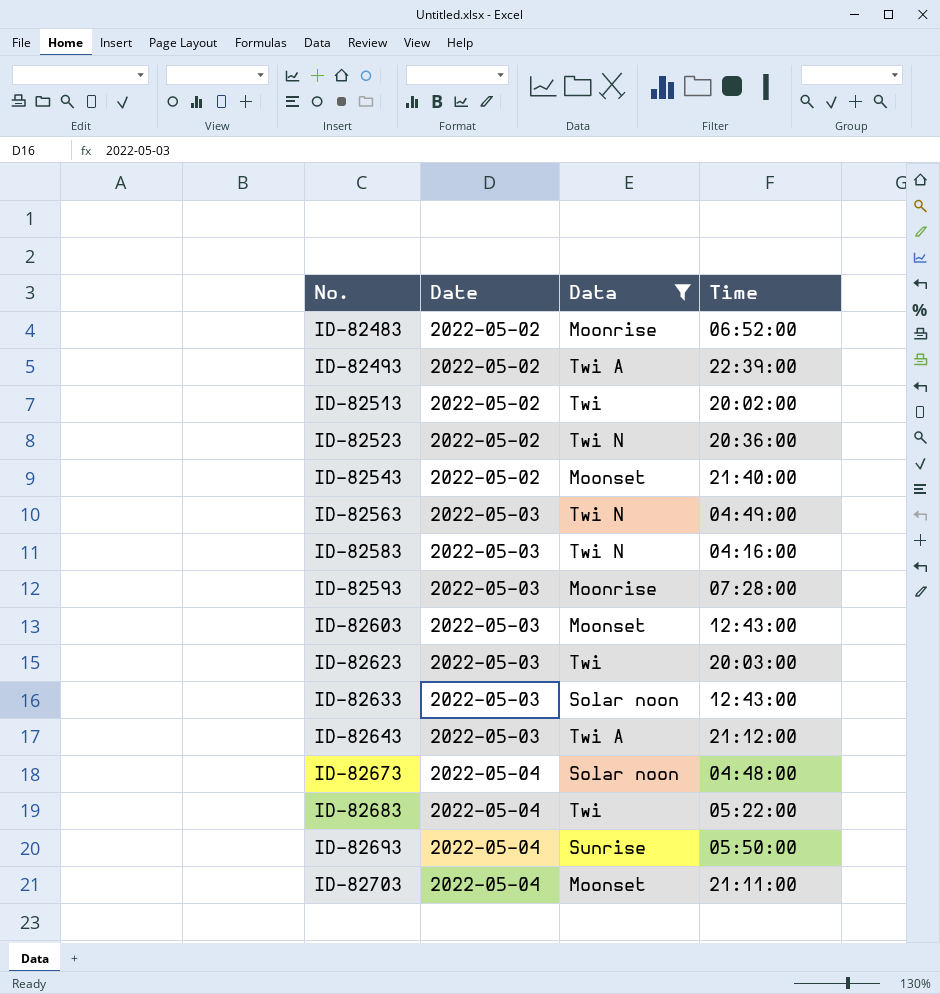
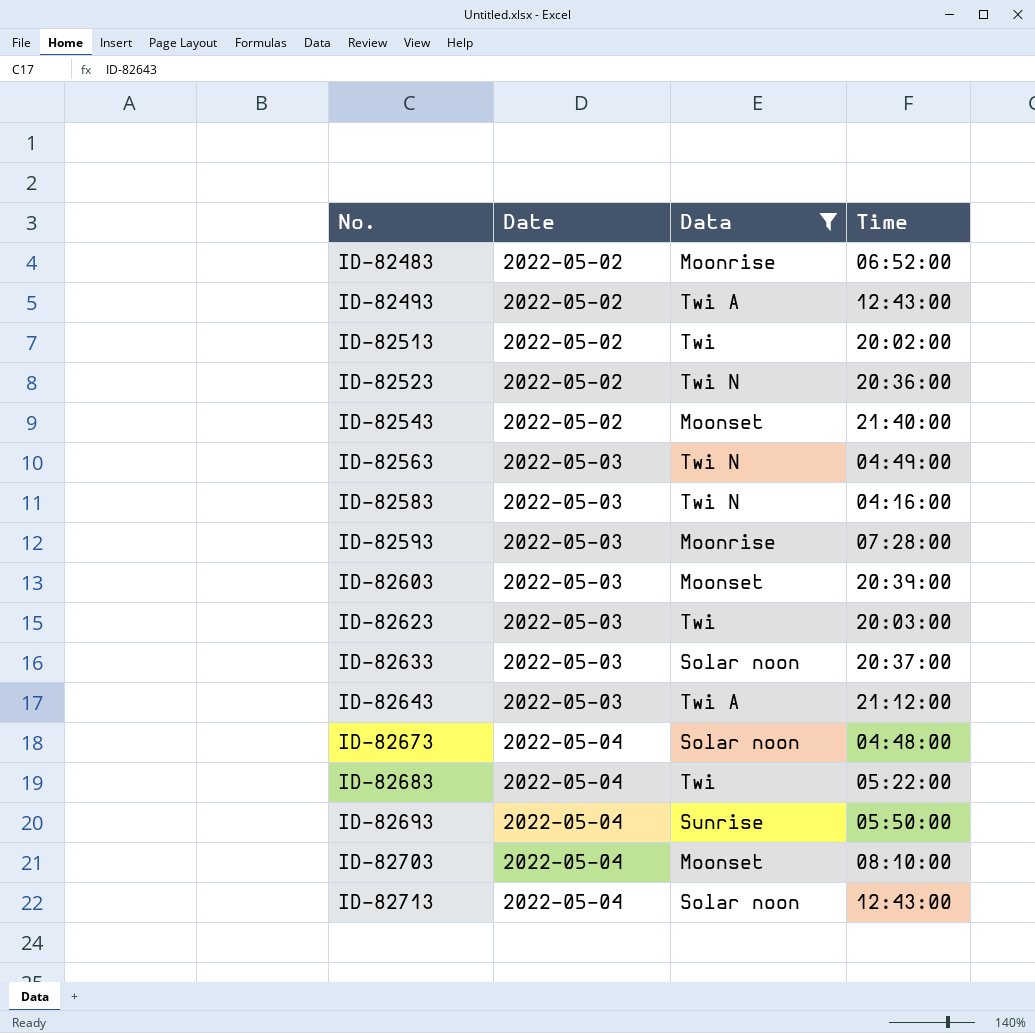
ID-82493 | Time: 22:39:00 -> 12:43:00
ID-82603 | Time: 12:43:00 -> 20:39:00
ID-82633 | Time: 12:43:00 -> 20:37:00
ID-82703 | Time: 21:11:00 -> 08:10:00
row ID-82713: none -> 2022-05-04 | Solar noon | 12:43:00

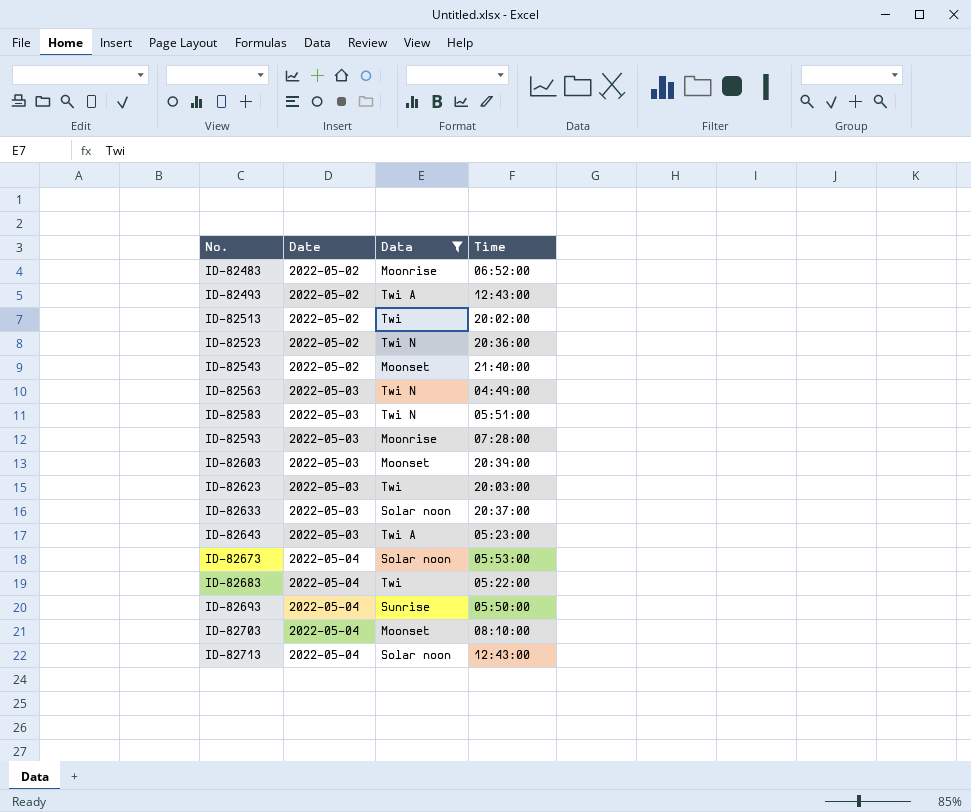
ID-82583 | Time: 04:16:00 -> 05:51:00
ID-82643 | Time: 21:12:00 -> 05:23:00
ID-82673 | Time: 04:48:00 -> 05:53:00

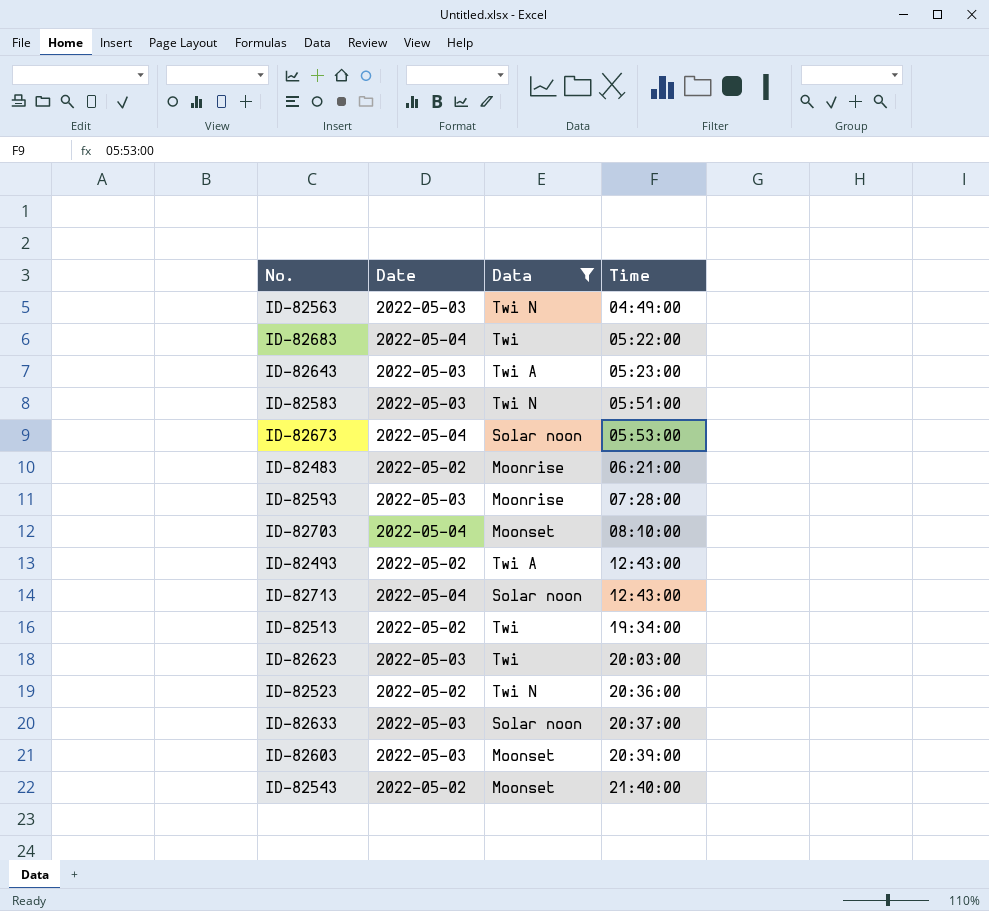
row order: No. ascending -> Time ascending
row ID-82693: 2022-05-04 | Sunrise | 05:50:00 -> none
ID-82483 | Time: 06:52:00 -> 06:21:00
ID-82513 | Time: 20:02:00 -> 19:34:00

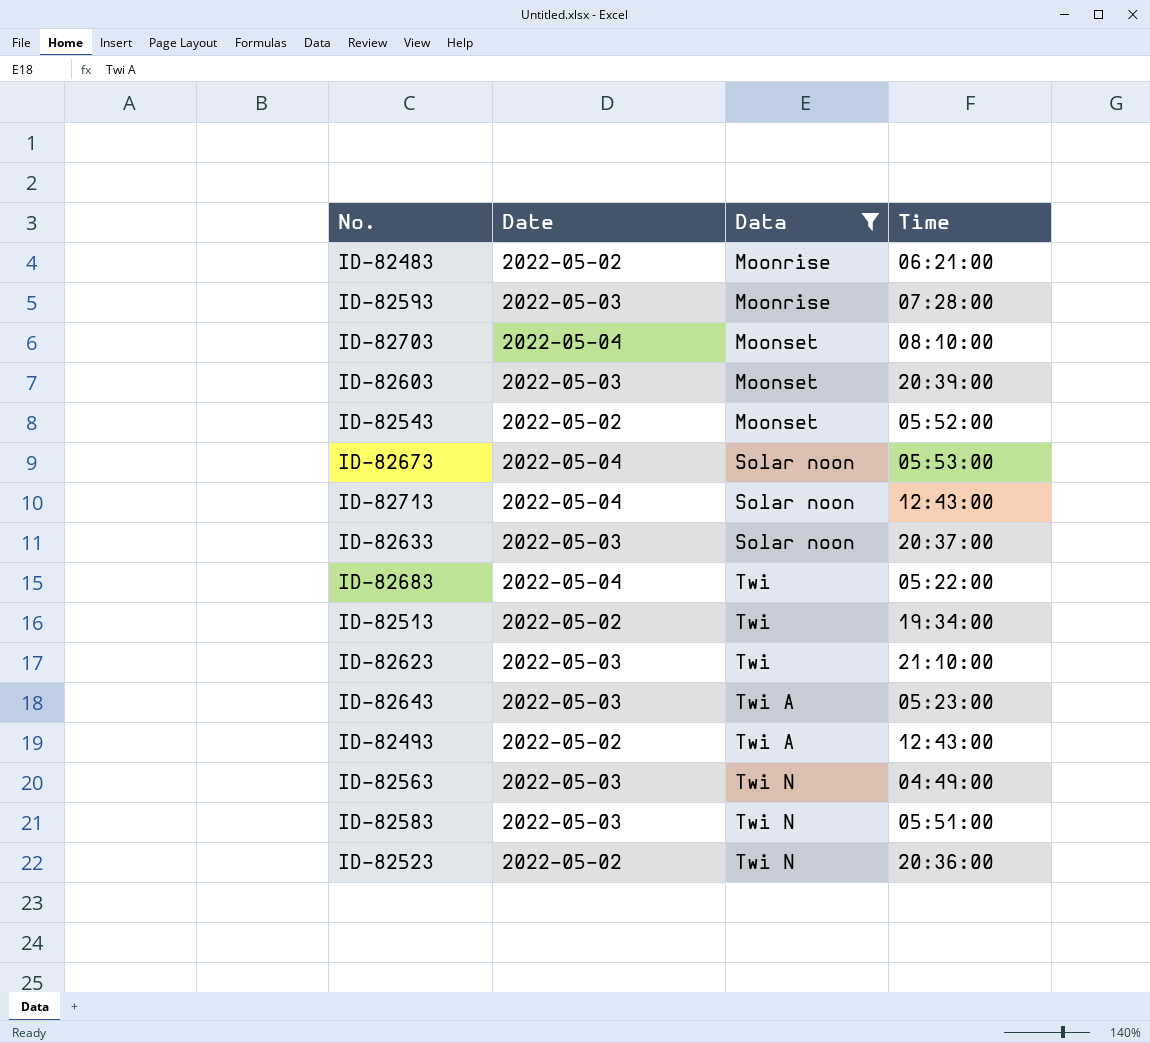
row order: Time ascending -> Data ascending
ID-82543 | Time: 21:40:00 -> 05:52:00
ID-82623 | Time: 20:03:00 -> 21:10:00

